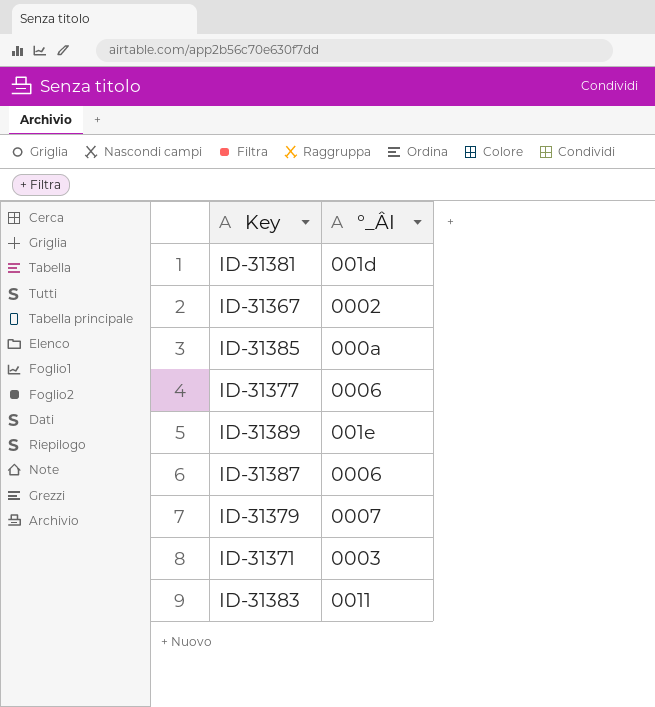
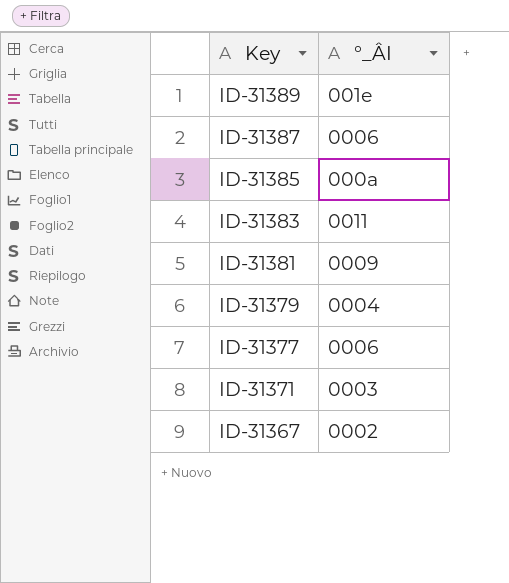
row order: none -> Key descending
ID-31381 | °_ÂI: 001d -> 0009
ID-31379 | °_ÂI: 0007 -> 0004

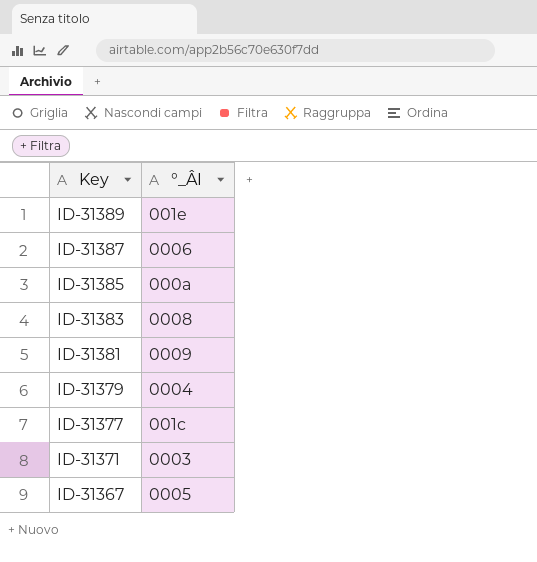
ID-31383 | °_ÂI: 0011 -> 0008
ID-31377 | °_ÂI: 0006 -> 001c
ID-31367 | °_ÂI: 0002 -> 0005

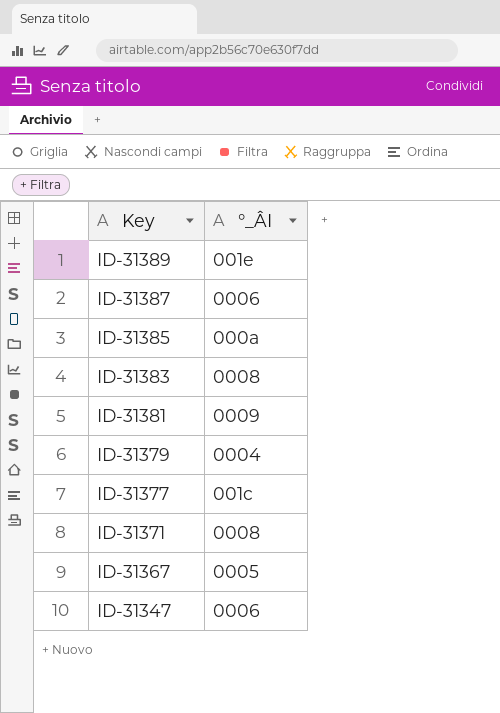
ID-31371 | °_ÂI: 0003 -> 0008
row ID-31347: none -> 0006

